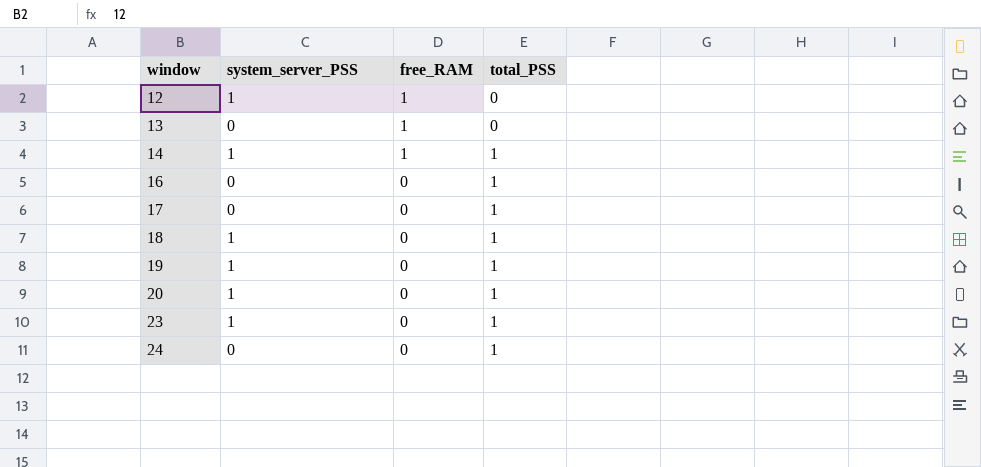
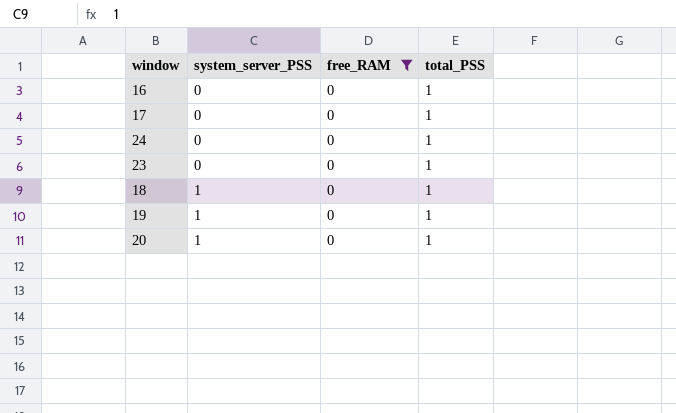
filter: none -> free_RAM = 0
row order: window ascending -> system_server_PSS ascending
23 | system_server_PSS: 1 -> 0

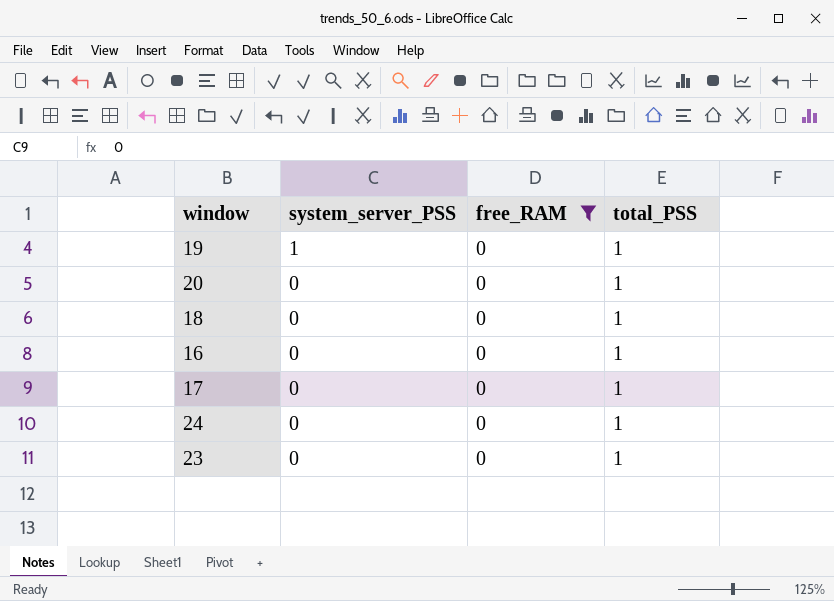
row order: system_server_PSS ascending -> system_server_PSS descending
20 | system_server_PSS: 1 -> 0
18 | system_server_PSS: 1 -> 0

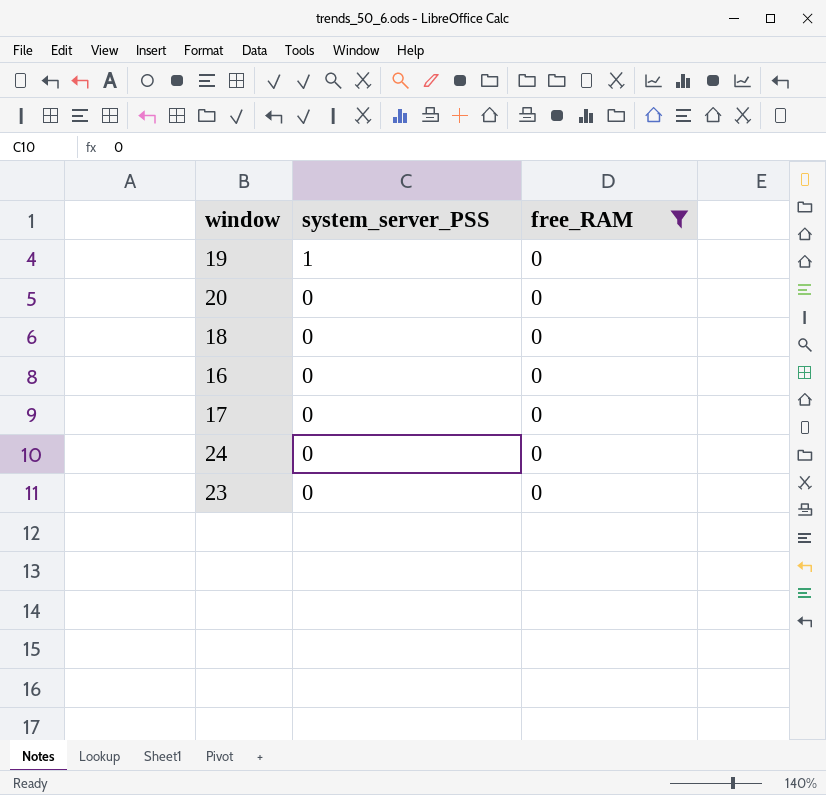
column total_PSS | position: 4 -> none

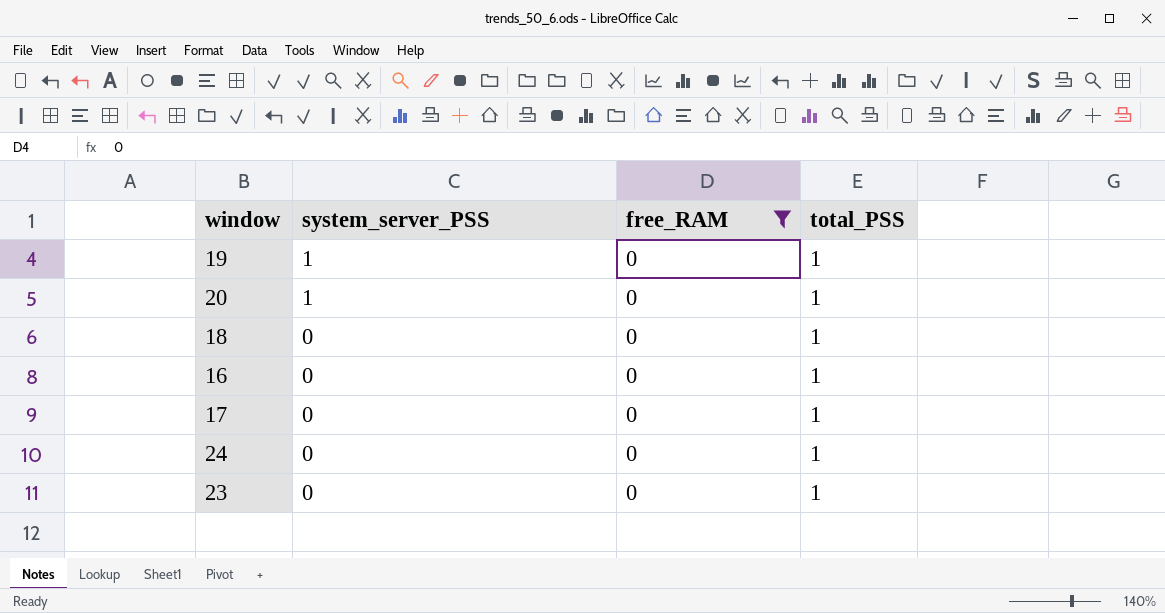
column total_PSS | position: none -> 4
20 | system_server_PSS: 0 -> 1

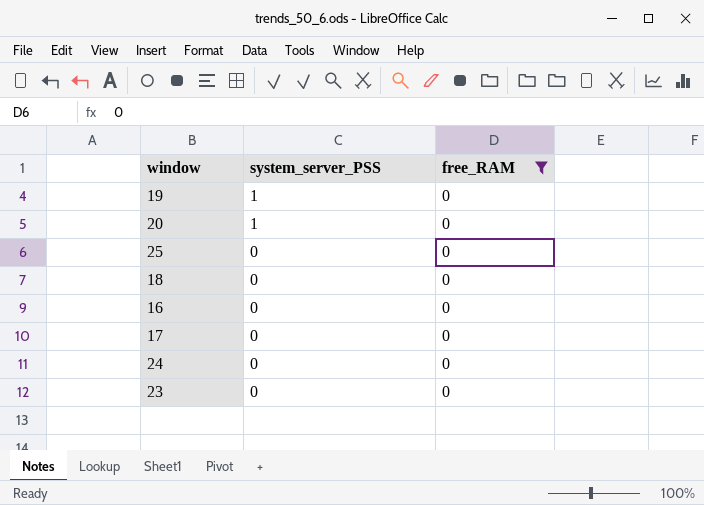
column total_PSS | position: 4 -> none
row 25: none -> 0 | 0

